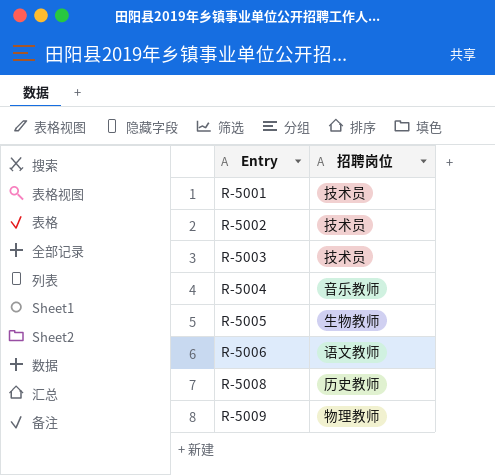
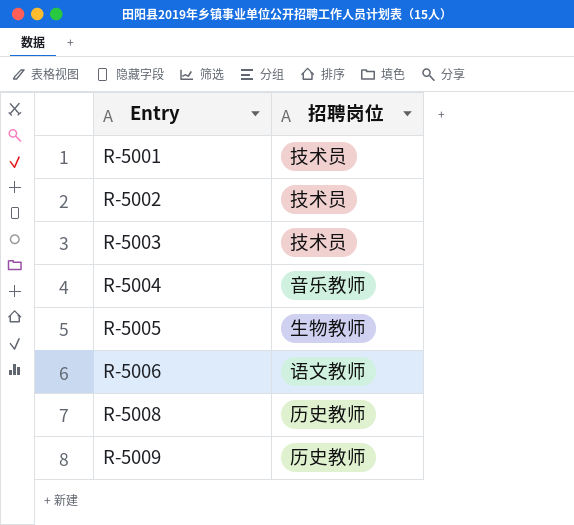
R-5009 | 招聘岗位: 物理教师 -> 历史教师

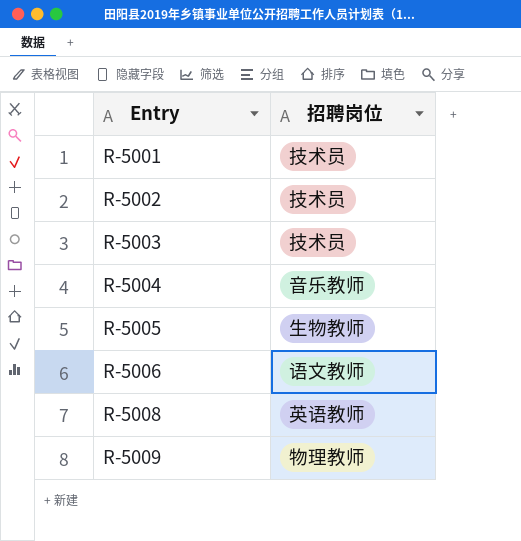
R-5008 | 招聘岗位: 历史教师 -> 英语教师
R-5009 | 招聘岗位: 历史教师 -> 物理教师

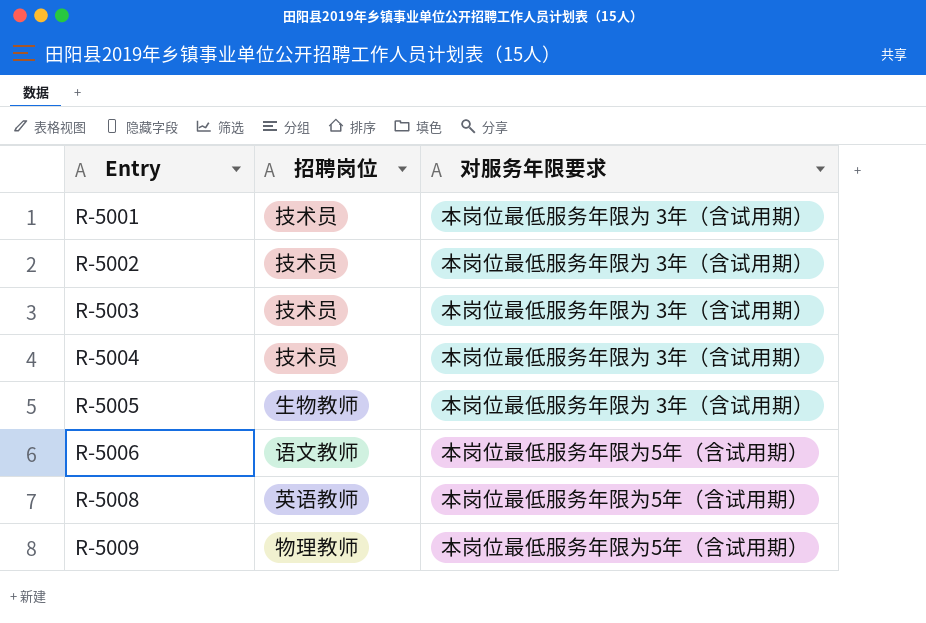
column 对服务年限要求 | position: none -> 3
R-5004 | 招聘岗位: 音乐教师 -> 技术员

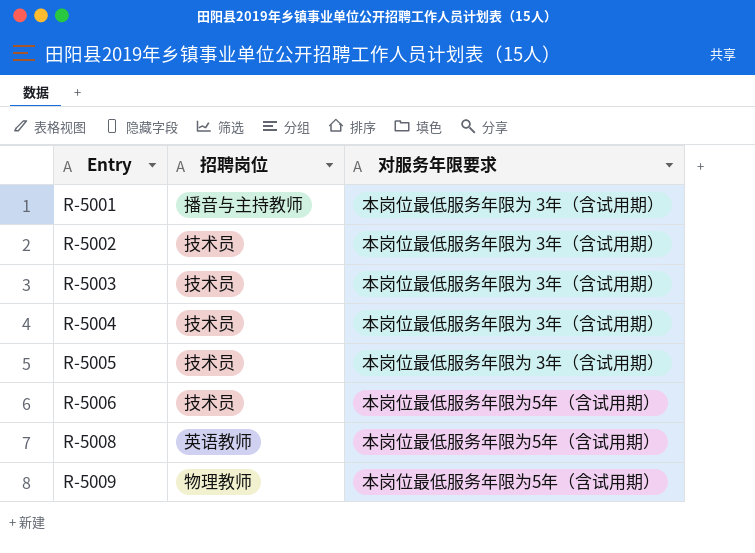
R-5001 | 招聘岗位: 技术员 -> 播音与主持教师
R-5005 | 招聘岗位: 生物教师 -> 技术员
R-5006 | 招聘岗位: 语文教师 -> 技术员

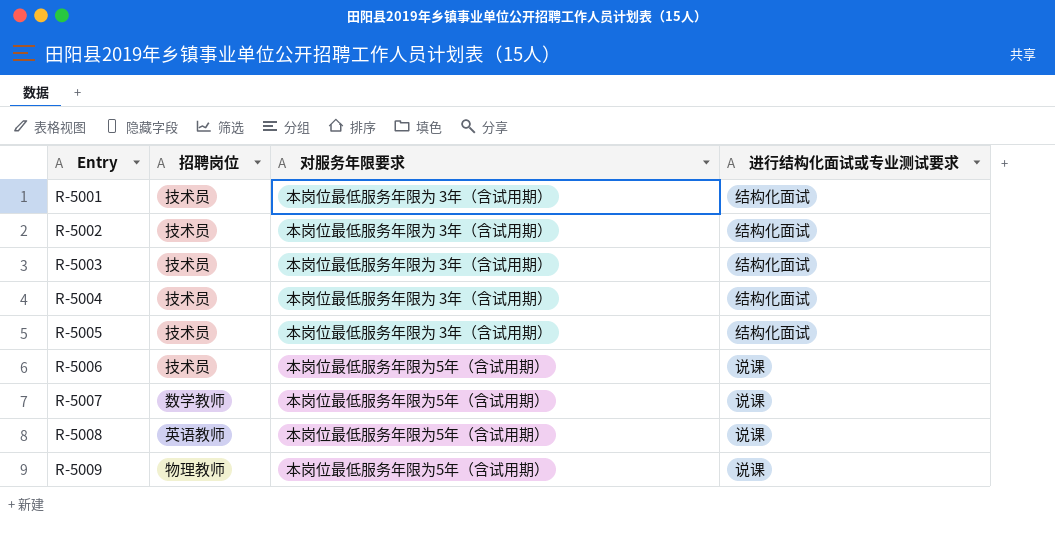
column 进行结构化面试或专业测试要求 | position: none -> 4
R-5001 | 招聘岗位: 播音与主持教师 -> 技术员
row R-5007: none -> 数学教师 | 本岗位最低服务年限为5年（含试用期） | 说课

